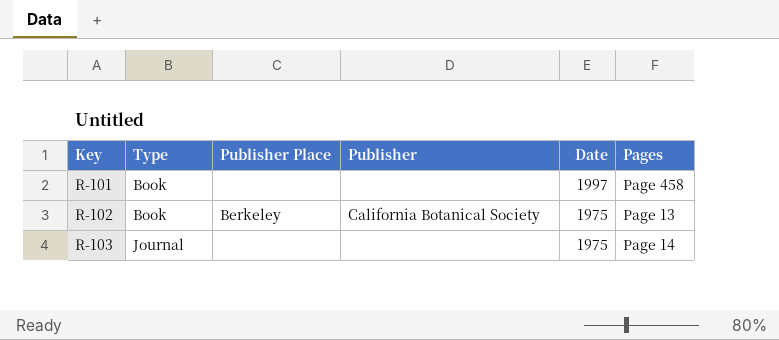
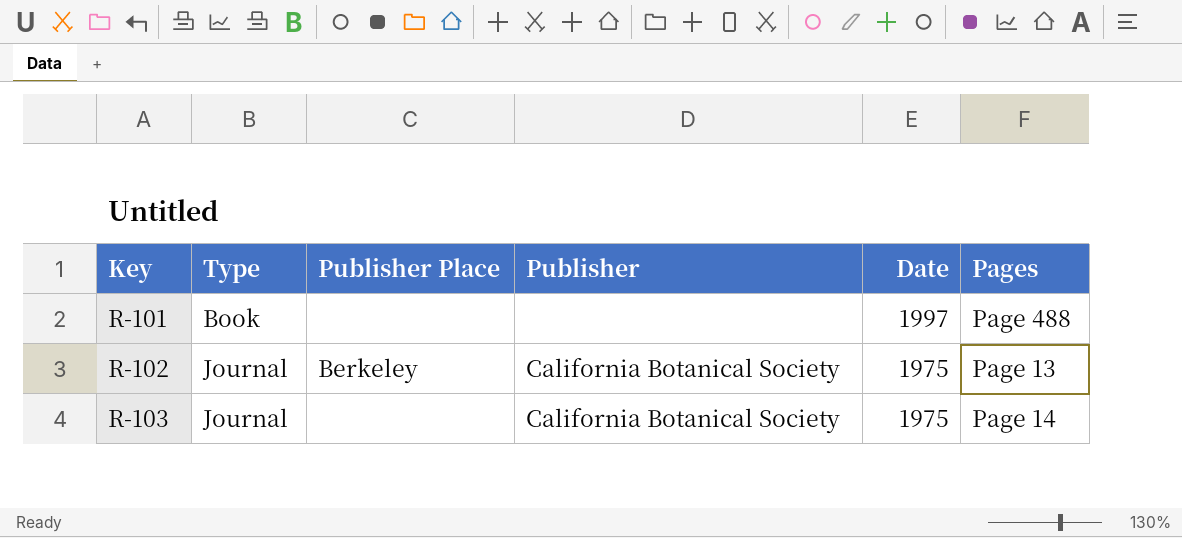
R-101 | Pages: Page 458 -> Page 488
R-102 | Type: Book -> Journal
R-103 | Publisher: none -> California Botanical Society

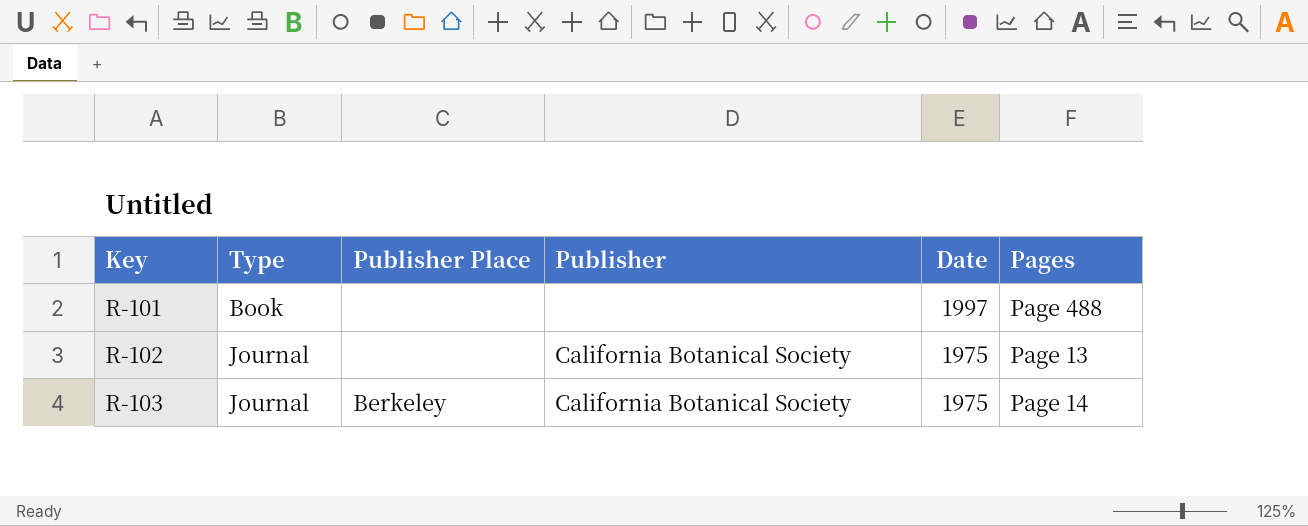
R-102 | Publisher Place: Berkeley -> none
R-103 | Publisher Place: none -> Berkeley

